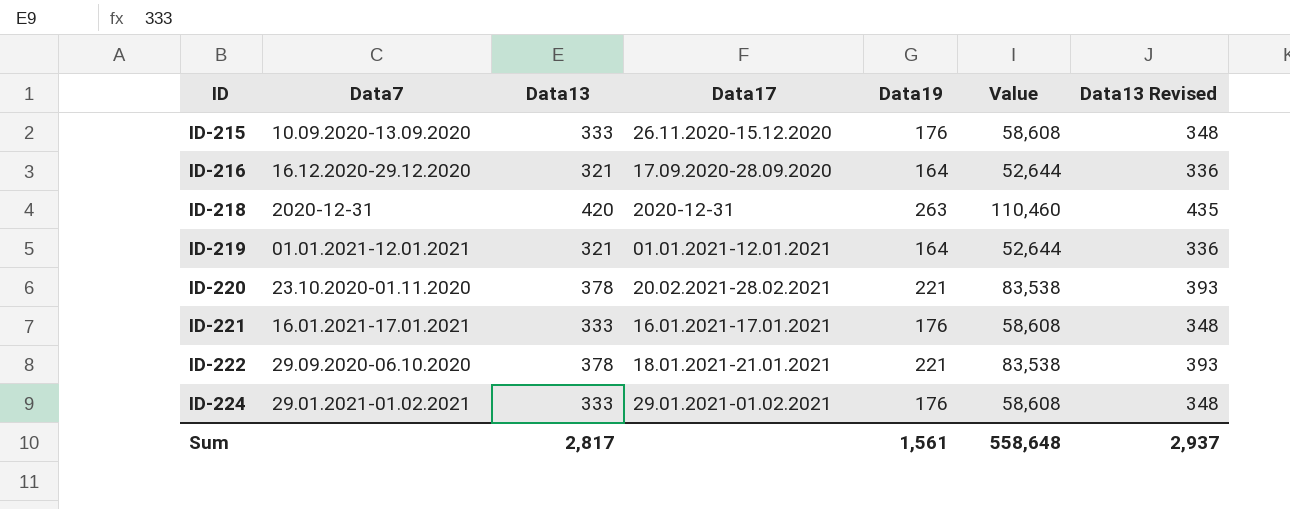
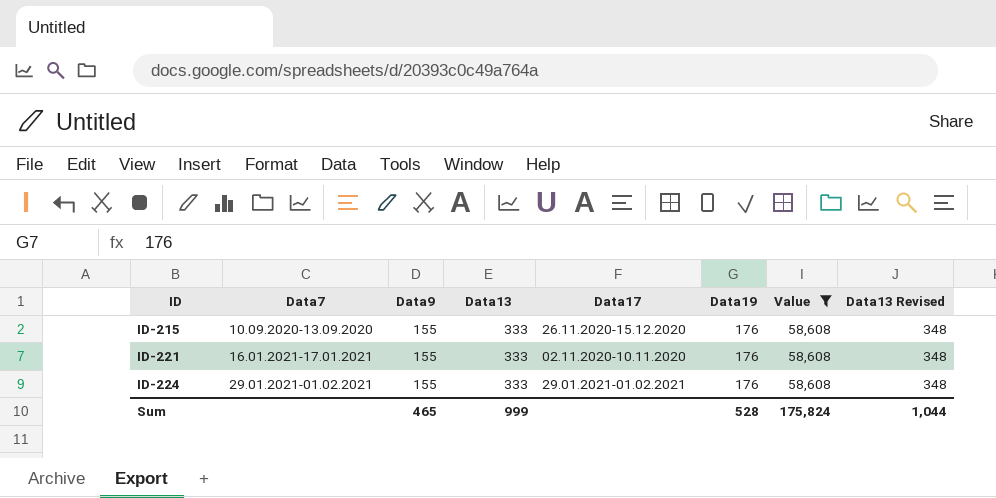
filter: none -> Value = 58,608
column Data9 | position: none -> 3
ID-221 | Data17: 16.01.2021-17.01.2021 -> 02.11.2020-10.11.2020
Sum | Data13: 2,817 -> 999
Sum | Data19: 1,561 -> 528
Sum | Value: 558,648 -> 175,824
Sum | Data13 Revised: 2,937 -> 1,044

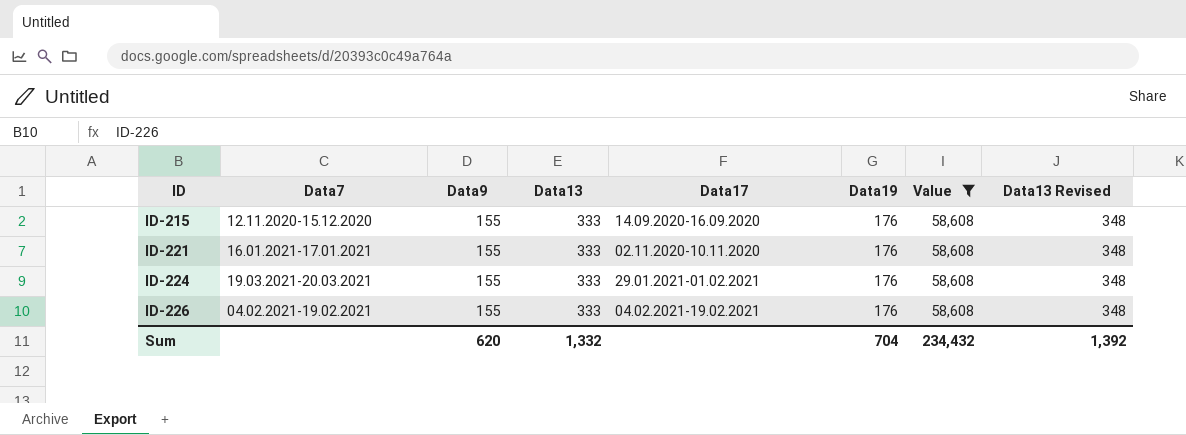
ID-215 | Data7: 10.09.2020-13.09.2020 -> 12.11.2020-15.12.2020
ID-215 | Data17: 26.11.2020-15.12.2020 -> 14.09.2020-16.09.2020
ID-224 | Data7: 29.01.2021-01.02.2021 -> 19.03.2021-20.03.2021
row ID-226: none -> 04.02.2021-19.02.2021 | 155 | 333 | 04.02.2021-19.02.2021 | 176 | 58,608 | 348
Sum | Data9: 465 -> 620
Sum | Data13: 999 -> 1,332
Sum | Data19: 528 -> 704
Sum | Value: 175,824 -> 234,432
Sum | Data13 Revised: 1,044 -> 1,392

